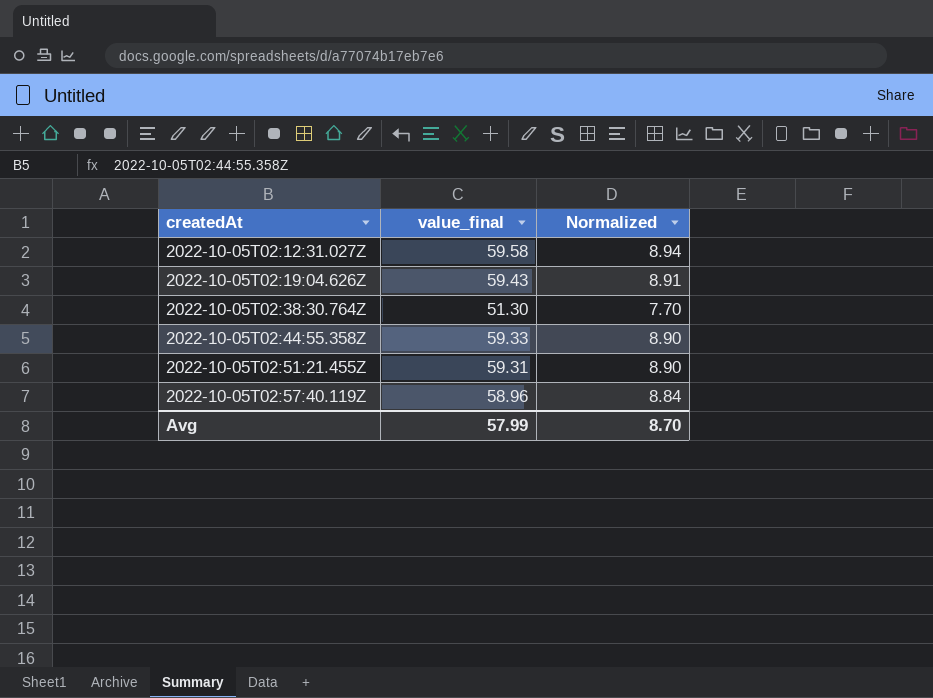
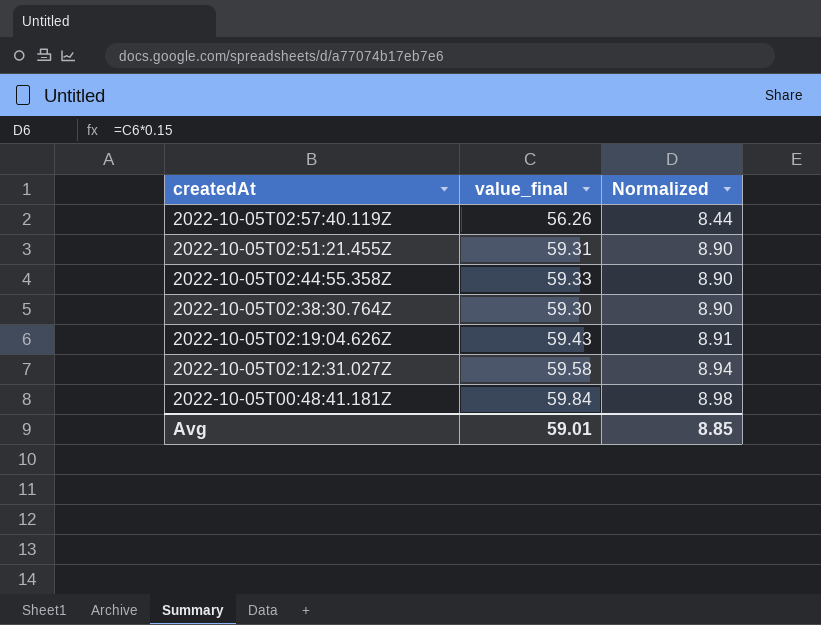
row order: createdAt ascending -> createdAt descending
2022-10-05T02:57:40.119Z | value_final: 58.96 -> 56.26
2022-10-05T02:57:40.119Z | Normalized: 8.84 -> 8.44
2022-10-05T02:38:30.764Z | value_final: 51.30 -> 59.30
2022-10-05T02:38:30.764Z | Normalized: 7.70 -> 8.90
row 2022-10-05T00:48:41.181Z: none -> 59.84 | 8.98
Avg | value_final: 57.99 -> 59.01
Avg | Normalized: 8.70 -> 8.85

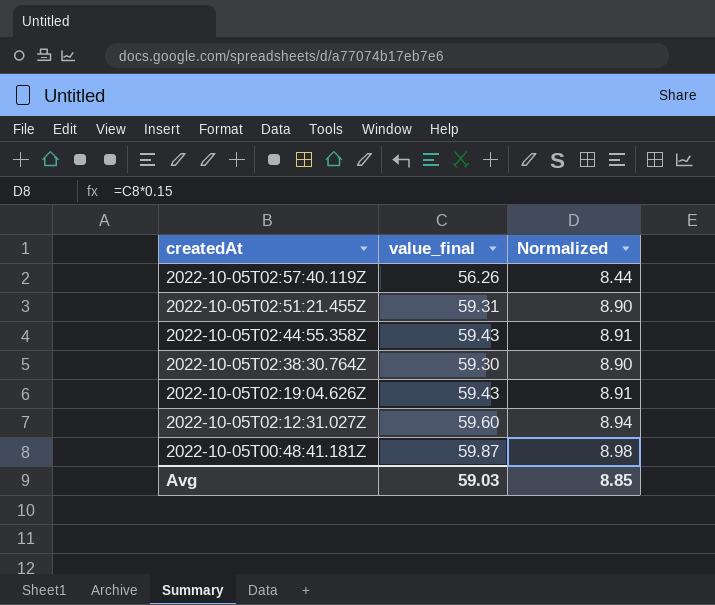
2022-10-05T02:44:55.358Z | value_final: 59.33 -> 59.43
2022-10-05T02:44:55.358Z | Normalized: 8.90 -> 8.91
2022-10-05T02:12:31.027Z | value_final: 59.58 -> 59.60
2022-10-05T00:48:41.181Z | value_final: 59.84 -> 59.87
Avg | value_final: 59.01 -> 59.03

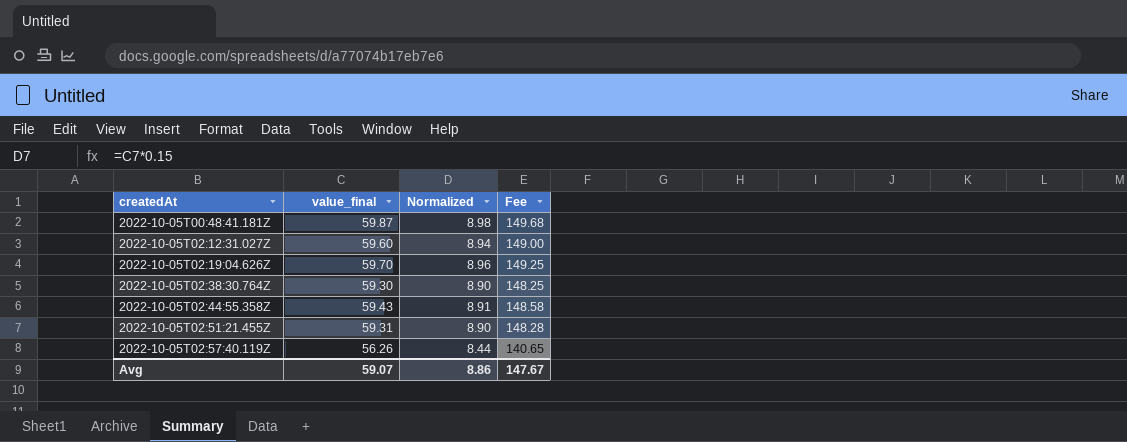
row order: createdAt descending -> createdAt ascending
column Fee | formula: none -> [value_final] * 2.5
2022-10-05T02:19:04.626Z | value_final: 59.43 -> 59.70
2022-10-05T02:19:04.626Z | Normalized: 8.91 -> 8.96
Avg | value_final: 59.03 -> 59.07
Avg | Normalized: 8.85 -> 8.86

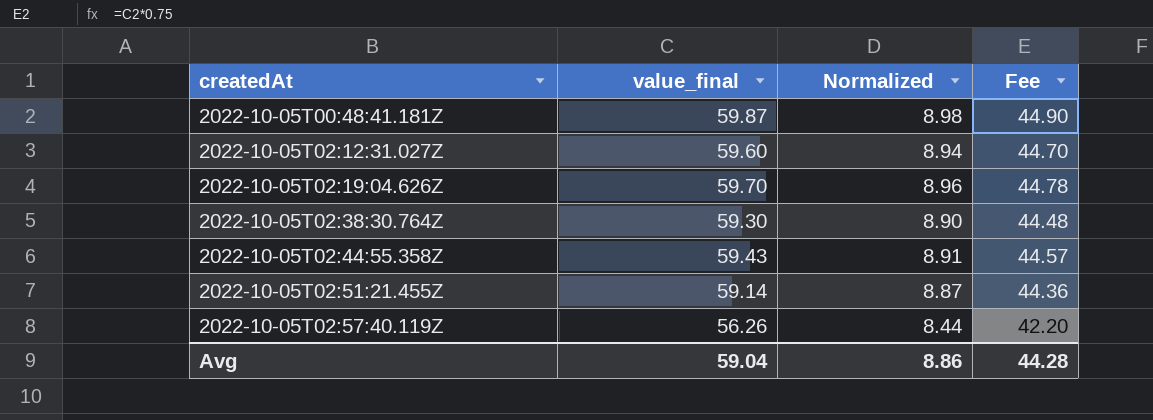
column Fee | formula: [value_final] * 2.5 -> [value_final] * 0.75
2022-10-05T02:51:21.455Z | value_final: 59.31 -> 59.14
2022-10-05T02:51:21.455Z | Normalized: 8.90 -> 8.87
Avg | value_final: 59.07 -> 59.04
Avg | Fee: 147.67 -> 44.28

